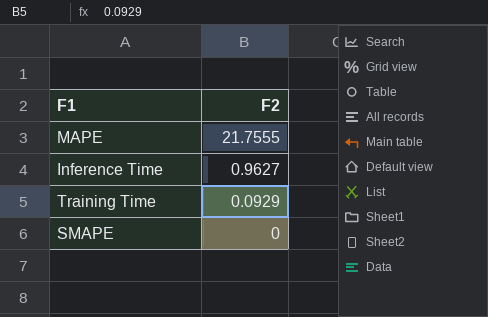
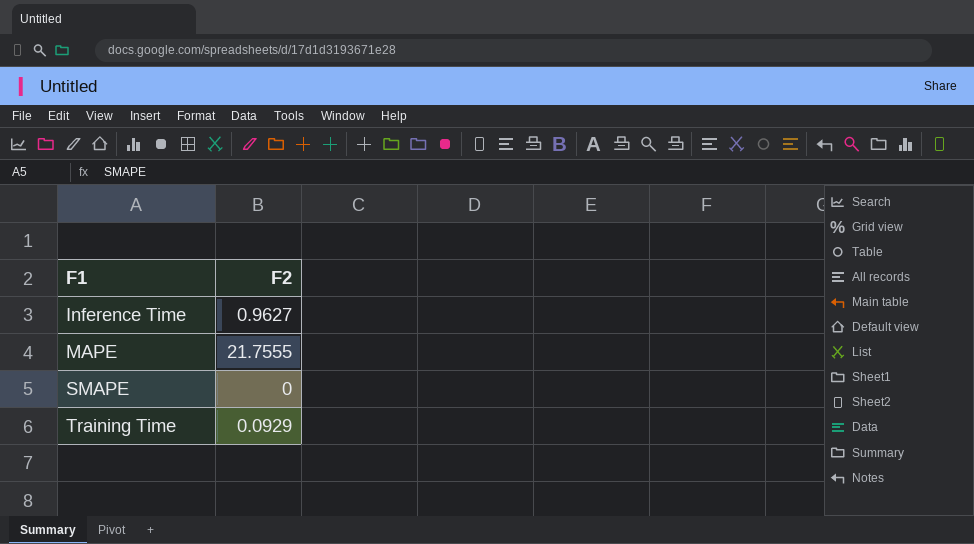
row order: F2 descending -> F1 ascending

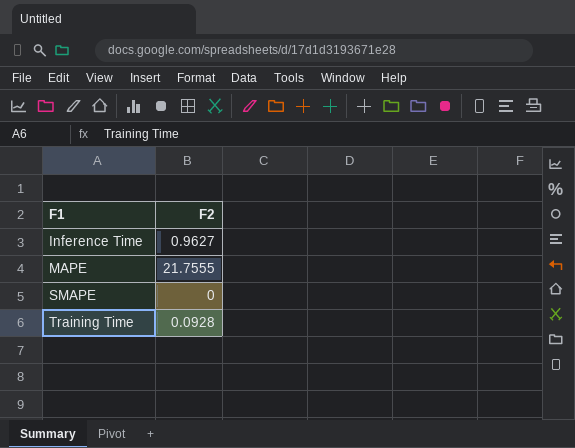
Training Time | F2: 0.0929 -> 0.0928

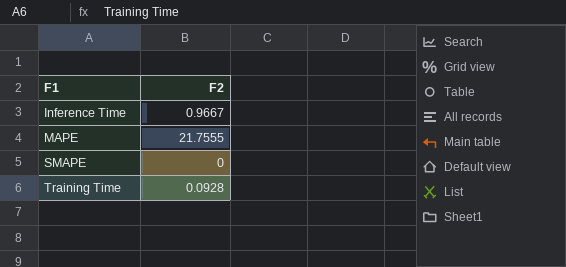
Inference Time | F2: 0.9627 -> 0.9667

